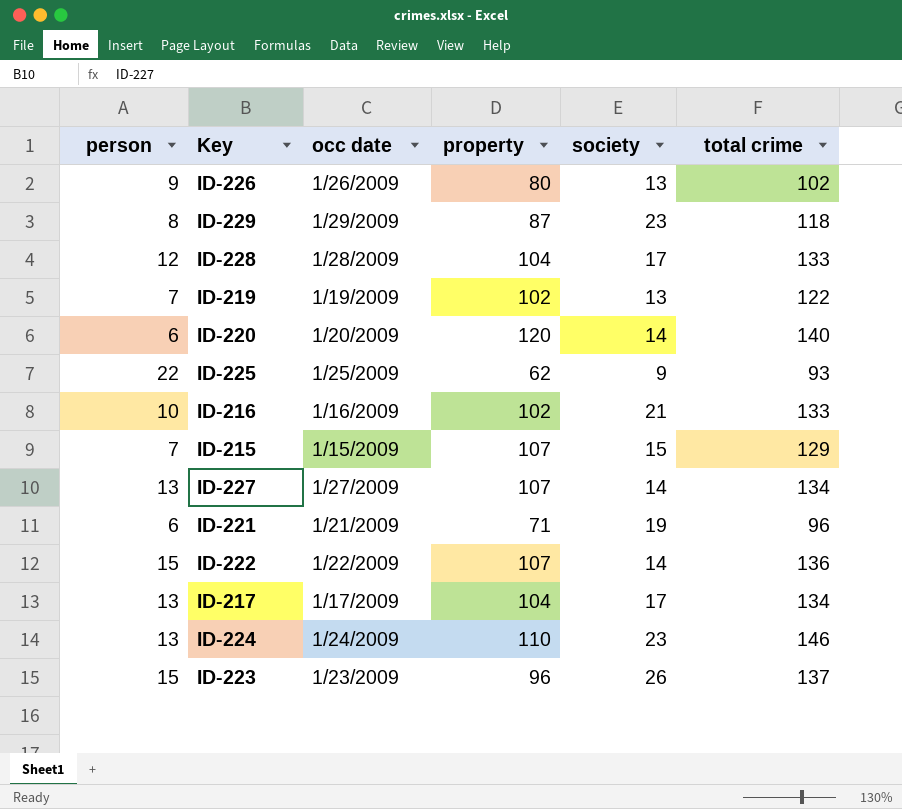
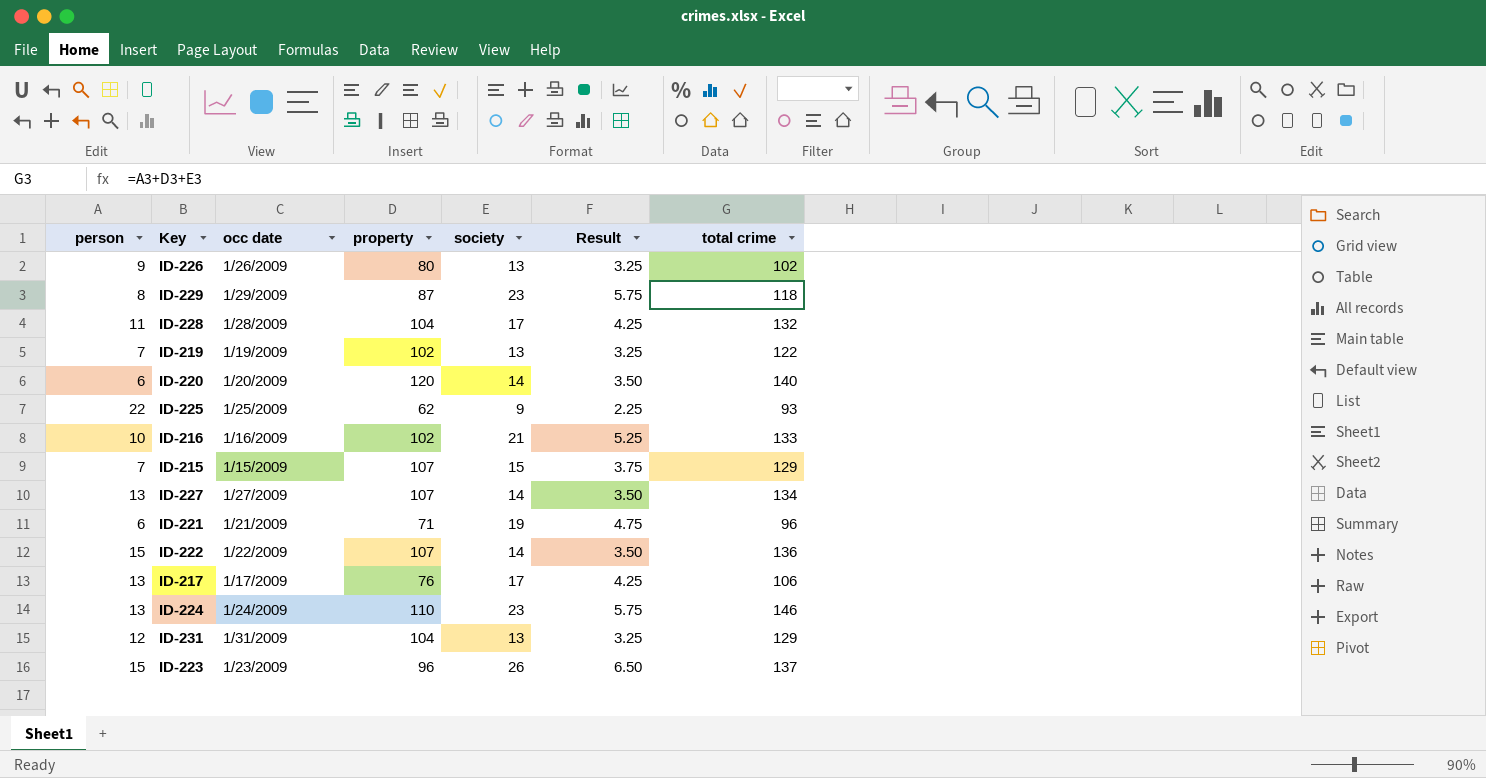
column Result | formula: none -> [society] * 0.25
ID-228 | person: 12 -> 11
ID-228 | total crime: 133 -> 132
ID-217 | property: 104 -> 76
ID-217 | total crime: 134 -> 106
row ID-231: none -> 12 | 1/31/2009 | 104 | 13 | 3.25 | 129

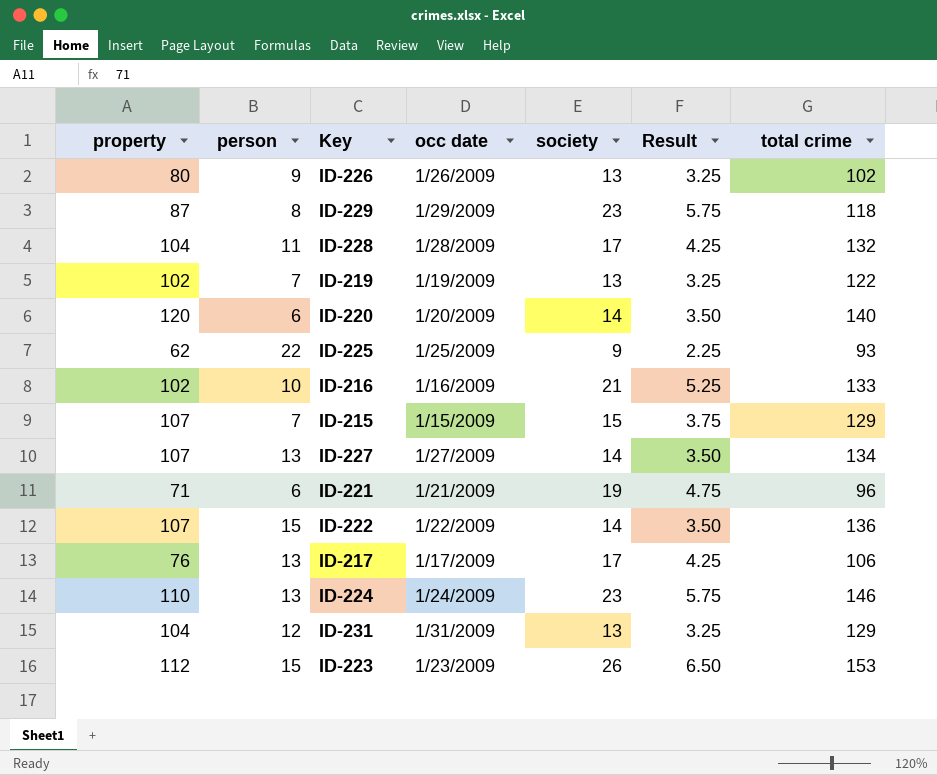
column property | position: 4 -> 1
ID-223 | property: 96 -> 112
ID-223 | total crime: 137 -> 153

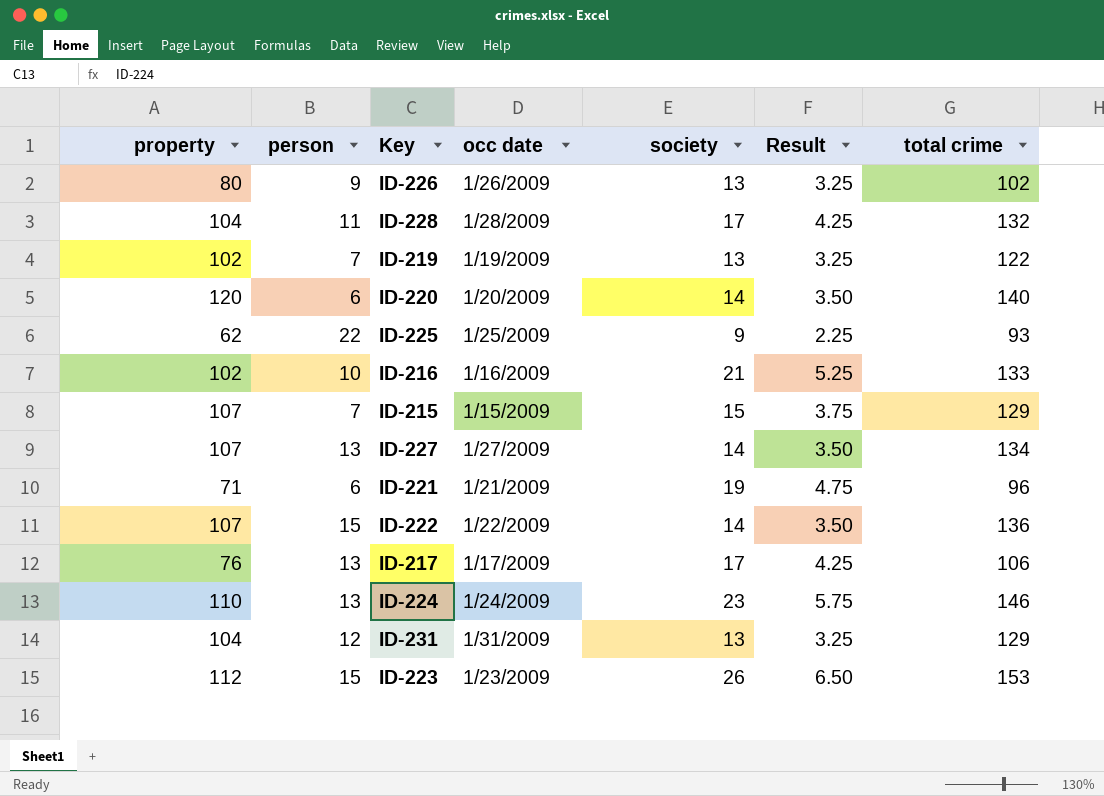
row ID-229: 87 | 8 | 1/29/2009 | 23 | 5.75 | 118 -> none

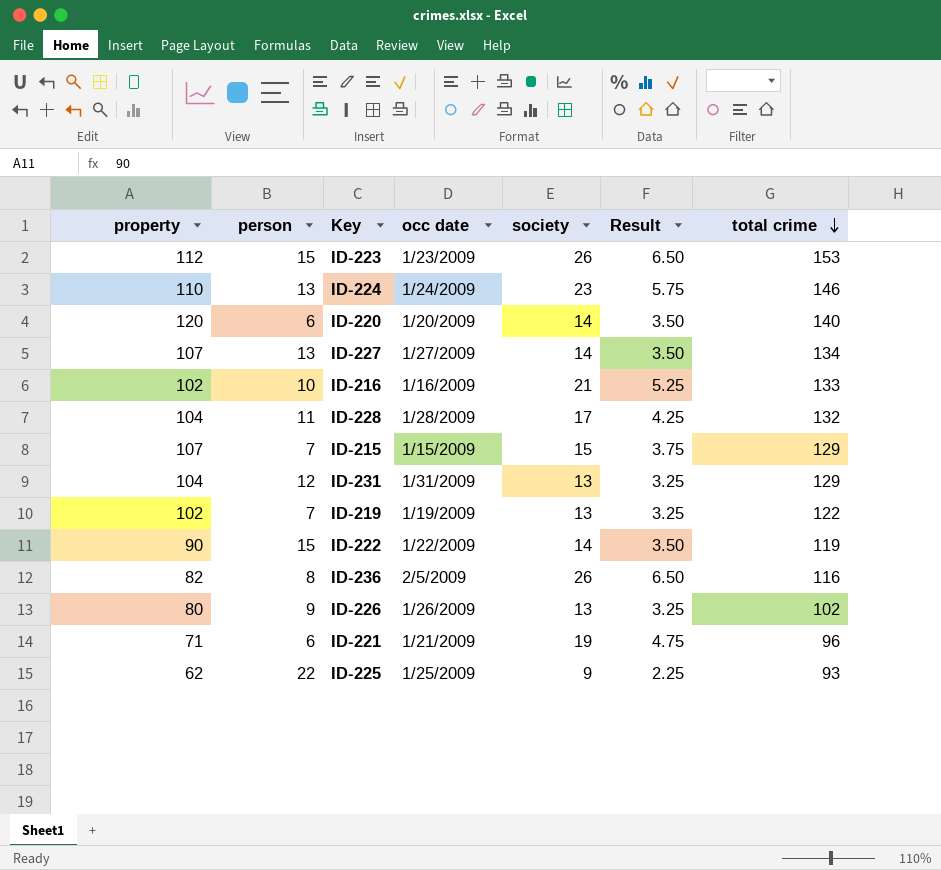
row order: none -> total crime descending
row ID-217: 76 | 13 | 1/17/2009 | 17 | 4.25 | 106 -> none
ID-222 | property: 107 -> 90
ID-222 | total crime: 136 -> 119
row ID-236: none -> 82 | 8 | 2/5/2009 | 26 | 6.50 | 116

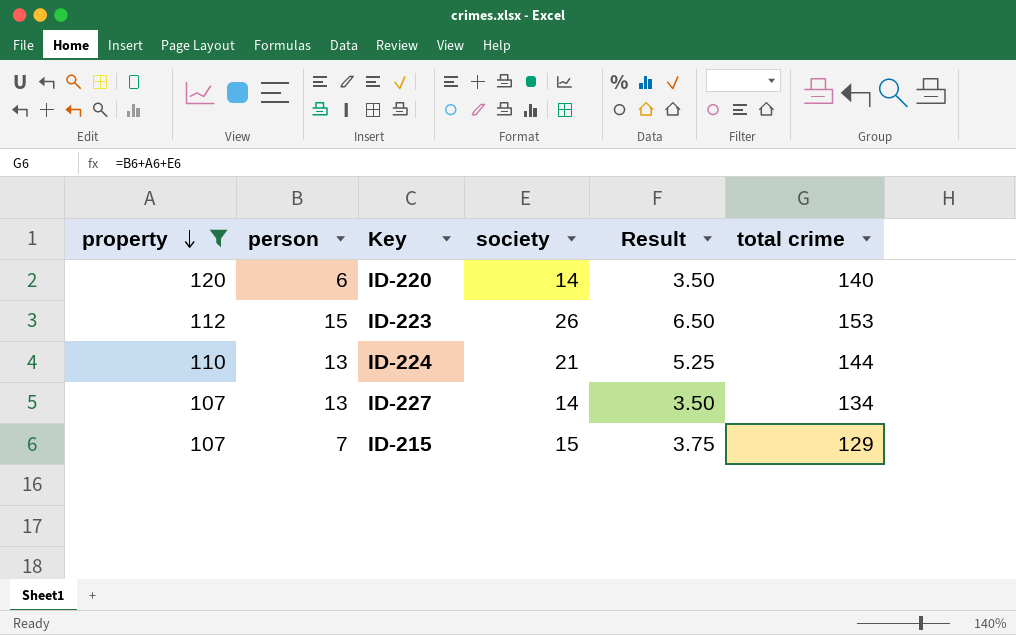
filter: none -> property >= 107
row order: total crime descending -> property descending
column occ date | position: 4 -> none
ID-224 | society: 23 -> 21
ID-224 | Result: 5.75 -> 5.25
ID-224 | total crime: 146 -> 144

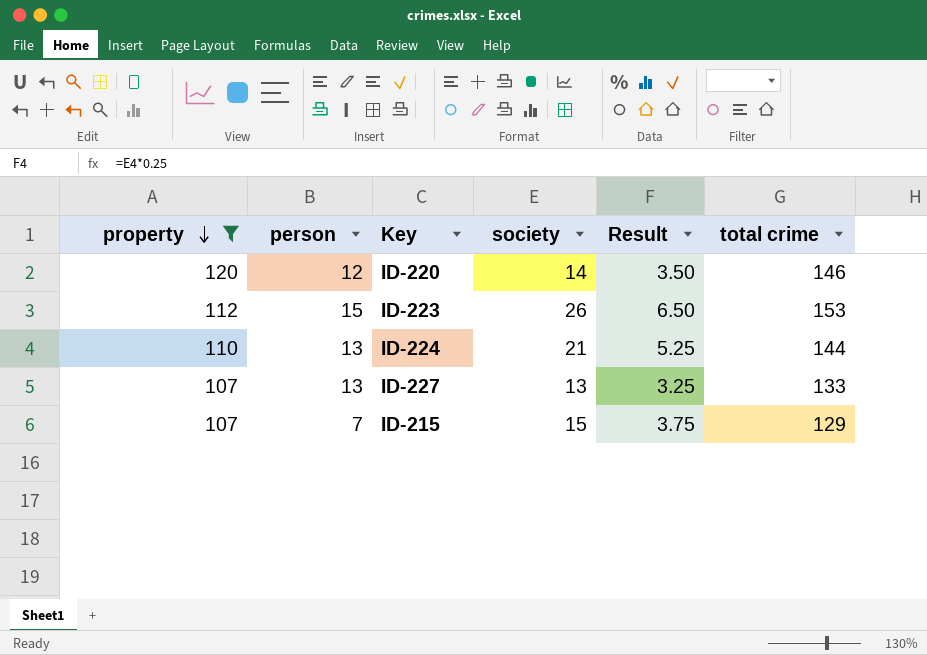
ID-220 | person: 6 -> 12
ID-220 | total crime: 140 -> 146
ID-227 | society: 14 -> 13
ID-227 | Result: 3.50 -> 3.25
ID-227 | total crime: 134 -> 133

